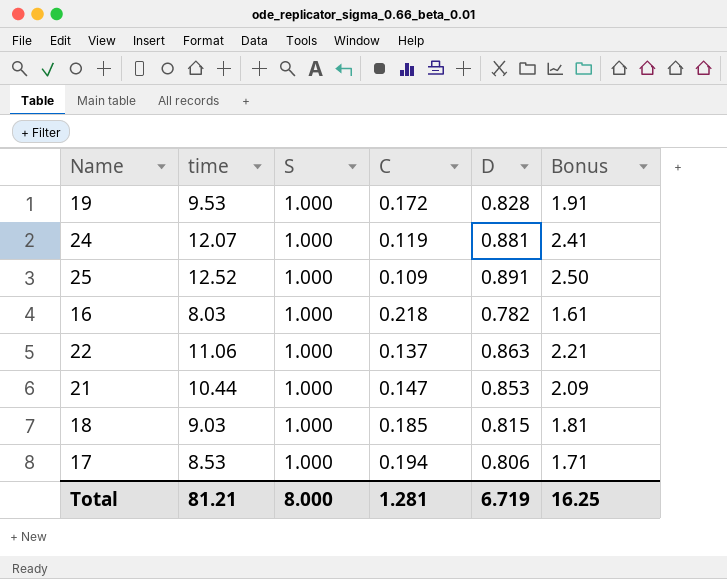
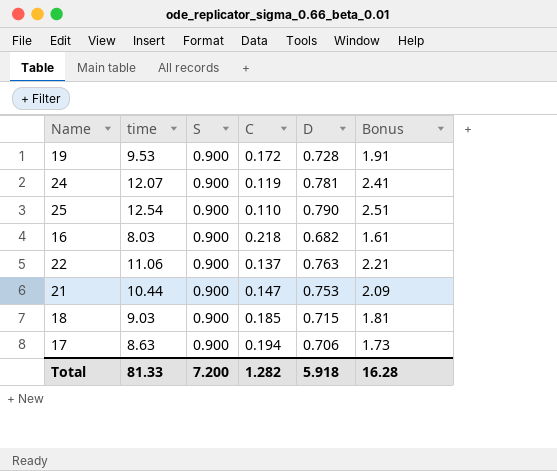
19 | S: 1.000 -> 0.900
19 | D: 0.828 -> 0.728
24 | S: 1.000 -> 0.900
24 | D: 0.881 -> 0.781
25 | time: 12.52 -> 12.54
25 | S: 1.000 -> 0.900
25 | C: 0.109 -> 0.110
25 | D: 0.891 -> 0.790
25 | Bonus: 2.50 -> 2.51
16 | S: 1.000 -> 0.900
16 | D: 0.782 -> 0.682
22 | S: 1.000 -> 0.900
22 | D: 0.863 -> 0.763
21 | S: 1.000 -> 0.900
21 | D: 0.853 -> 0.753
18 | S: 1.000 -> 0.900
18 | D: 0.815 -> 0.715
17 | time: 8.53 -> 8.63
17 | S: 1.000 -> 0.900
17 | D: 0.806 -> 0.706
17 | Bonus: 1.71 -> 1.73
Total | time: 81.21 -> 81.33
Total | S: 8.000 -> 7.200
Total | C: 1.281 -> 1.282
Total | D: 6.719 -> 5.918
Total | Bonus: 16.25 -> 16.28

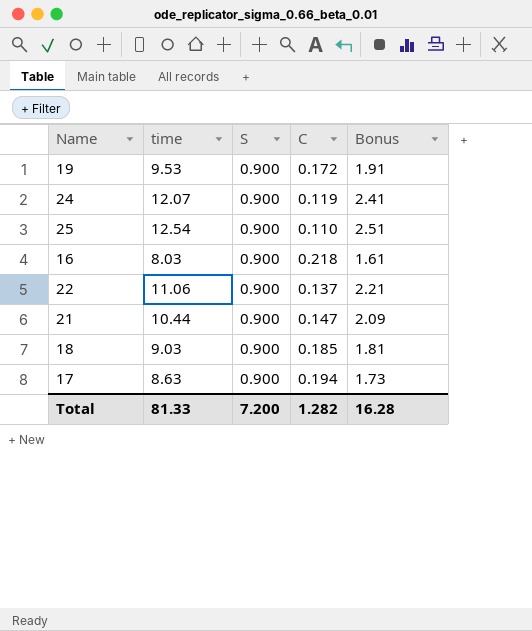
column D | formula: [S] - [C] -> none

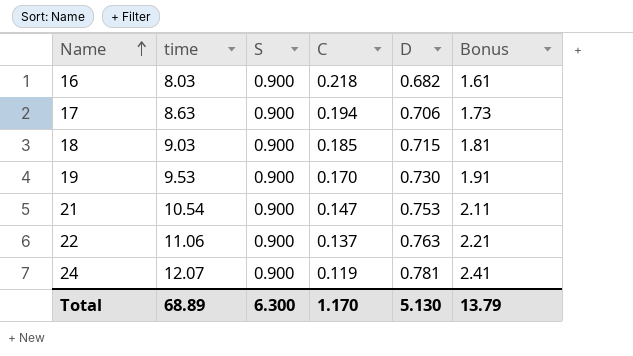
row order: none -> Name ascending
column D | formula: none -> [S] - [C]
row 25: 12.54 | 0.900 | 0.110 | 2.51 -> none
19 | C: 0.172 -> 0.170
21 | time: 10.44 -> 10.54
21 | Bonus: 2.09 -> 2.11
Total | time: 81.33 -> 68.89
Total | S: 7.200 -> 6.300
Total | C: 1.282 -> 1.170
Total | Bonus: 16.28 -> 13.79

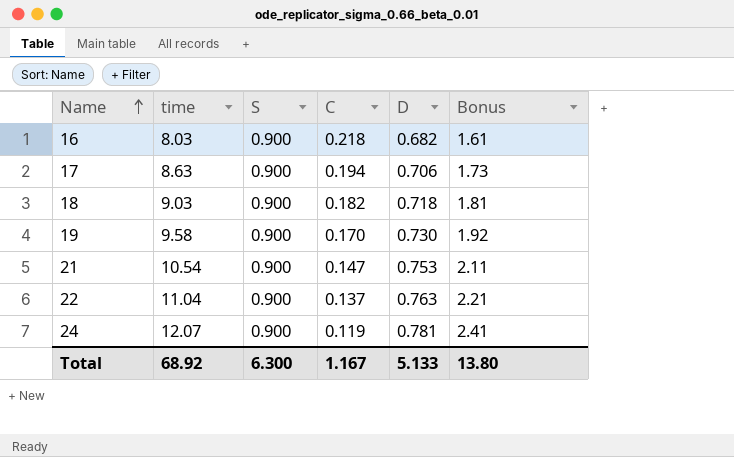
18 | C: 0.185 -> 0.182
18 | D: 0.715 -> 0.718
19 | time: 9.53 -> 9.58
19 | Bonus: 1.91 -> 1.92
22 | time: 11.06 -> 11.04
Total | time: 68.89 -> 68.92
Total | C: 1.170 -> 1.167
Total | D: 5.130 -> 5.133
Total | Bonus: 13.79 -> 13.80

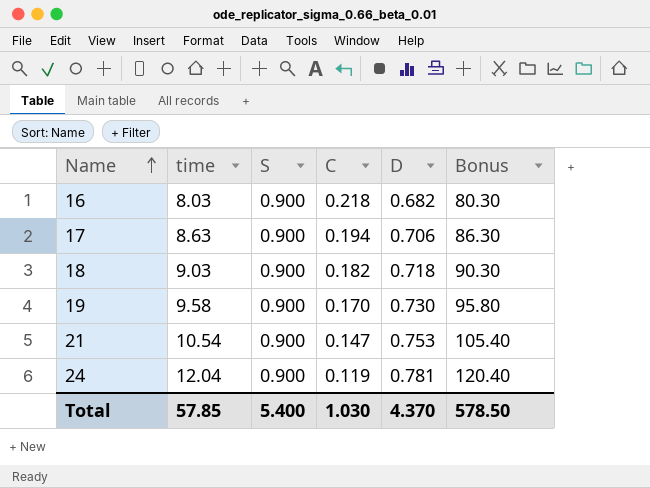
column Bonus | formula: [time] * 0.2 -> [time] * 10
row 22: 11.04 | 0.900 | 0.137 | 0.763 | 2.21 -> none
24 | time: 12.07 -> 12.04
Total | time: 68.92 -> 57.85
Total | S: 6.300 -> 5.400
Total | C: 1.167 -> 1.030
Total | D: 5.133 -> 4.370
Total | Bonus: 13.80 -> 578.50

